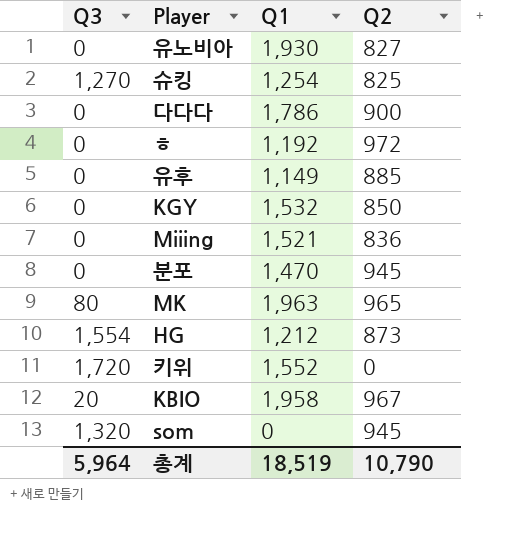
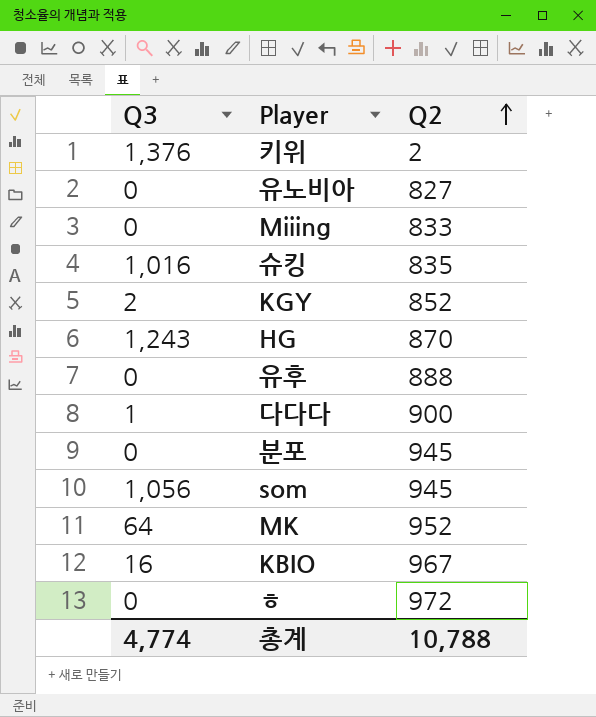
row order: none -> Q2 ascending
column Q1 | position: 3 -> none
키위 | Q3: 1,720 -> 1,376
키위 | Q2: 0 -> 2
Miiing | Q2: 836 -> 833
슈킹 | Q3: 1,270 -> 1,016
슈킹 | Q2: 825 -> 835
KGY | Q3: 0 -> 2
KGY | Q2: 850 -> 852
HG | Q3: 1,554 -> 1,243
HG | Q2: 873 -> 870
유후 | Q2: 885 -> 888
다다다 | Q3: 0 -> 1
som | Q3: 1,320 -> 1,056
MK | Q3: 80 -> 64
MK | Q2: 965 -> 952
KBIO | Q3: 20 -> 16
총계 | Q3: 5,964 -> 4,774
총계 | Q2: 10,790 -> 10,788

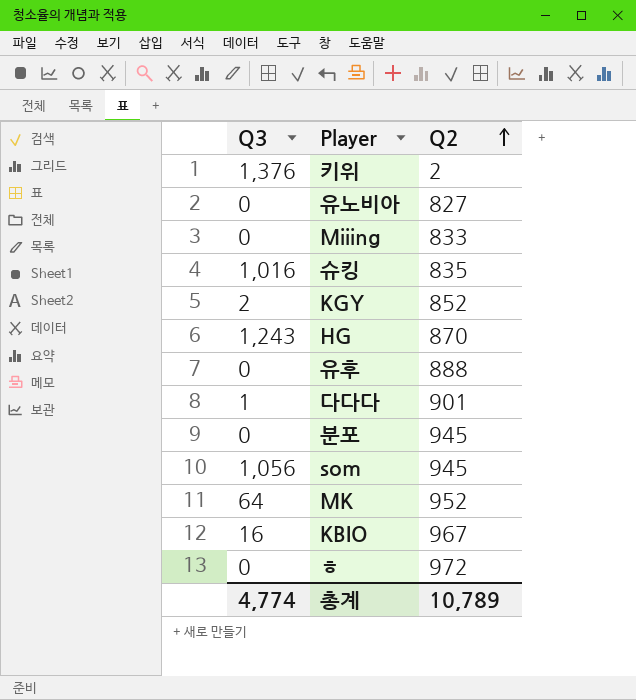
다다다 | Q2: 900 -> 901
총계 | Q2: 10,788 -> 10,789

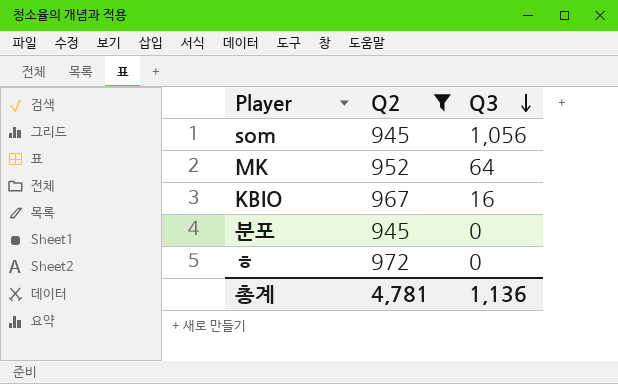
filter: none -> Q2 >= 945
row order: Q2 ascending -> Q3 descending
column Q3 | position: 1 -> 3
총계 | Q2: 10,789 -> 4,781
총계 | Q3: 4,774 -> 1,136

